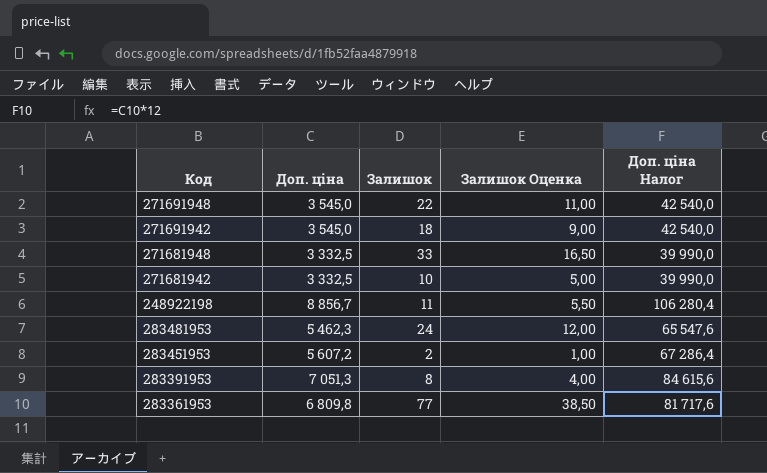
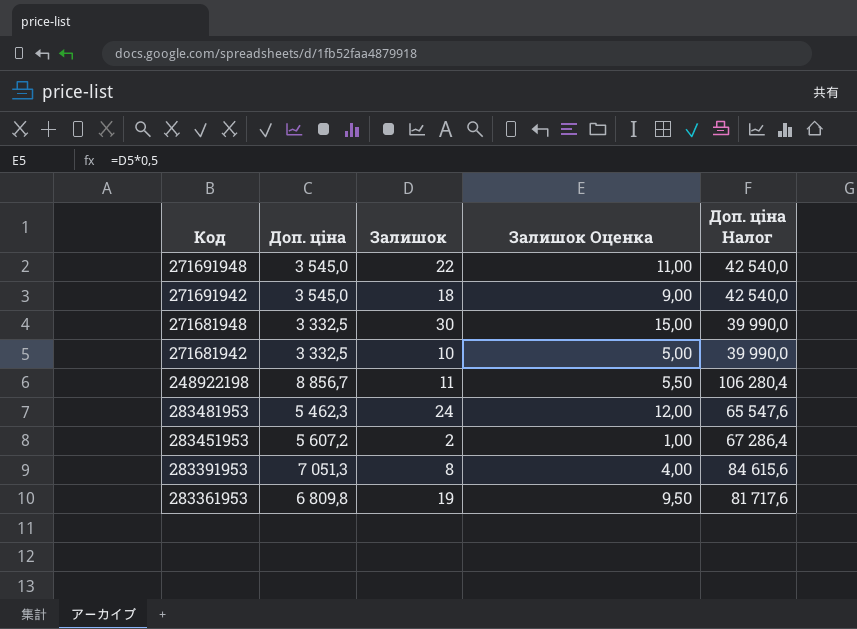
271681948 | Залишок: 33 -> 30
271681948 | Залишок Оценка: 16,50 -> 15,00
283361953 | Залишок: 77 -> 19
283361953 | Залишок Оценка: 38,50 -> 9,50

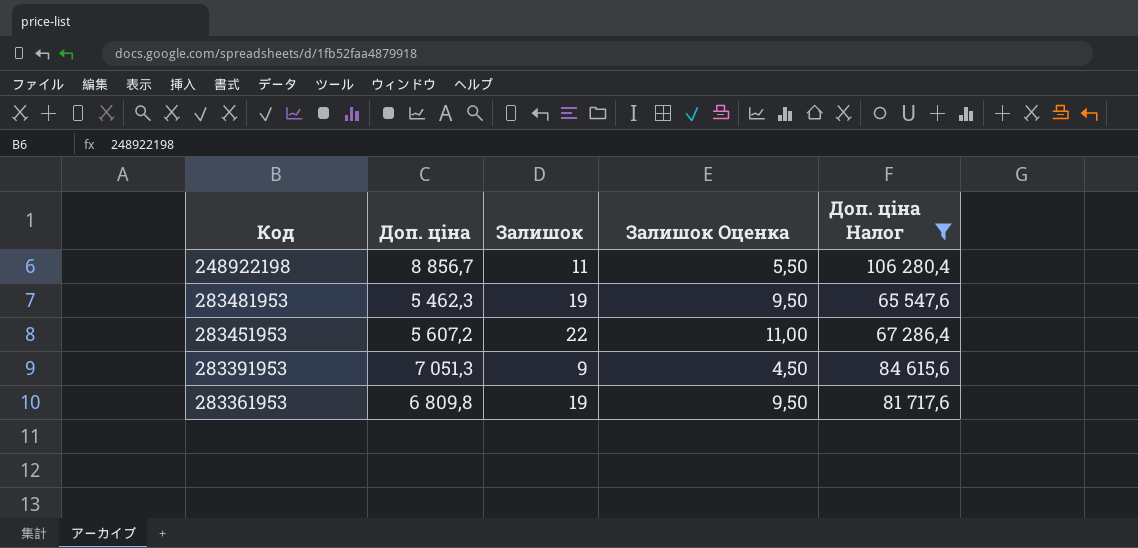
filter: none -> Доп. ціна Налог >= 65 547,6
283481953 | Залишок: 24 -> 19
283481953 | Залишок Оценка: 12,00 -> 9,50
283451953 | Залишок: 2 -> 22
283451953 | Залишок Оценка: 1,00 -> 11,00
283391953 | Залишок: 8 -> 9
283391953 | Залишок Оценка: 4,00 -> 4,50

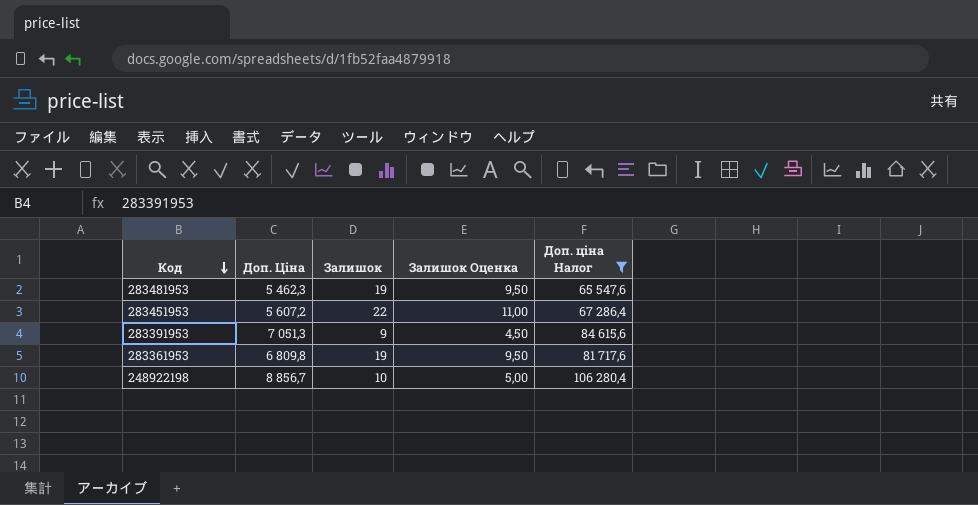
row order: none -> Код descending
column name: Доп. ціна -> Доп. Ціна
248922198 | Залишок: 11 -> 10
248922198 | Залишок Оценка: 5,50 -> 5,00

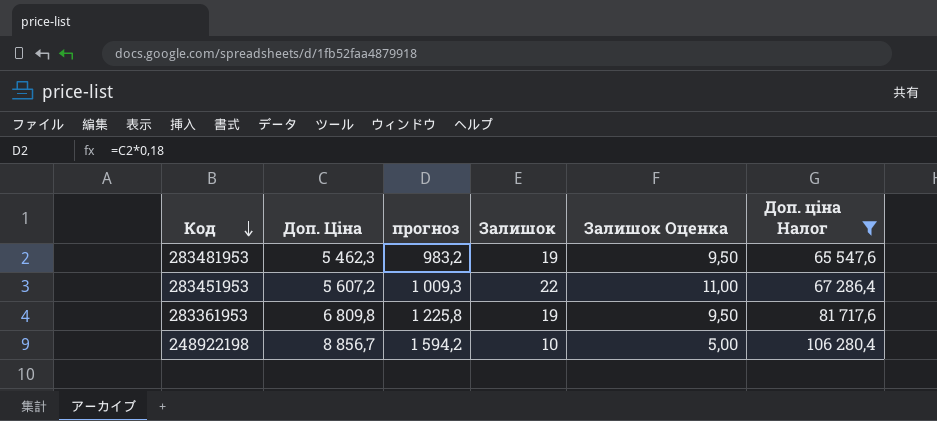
column прогноз | formula: none -> [Доп. Ціна] * 0,18
row 283391953: 7 051,3 | 9 | 4,50 | 84 615,6 -> none

